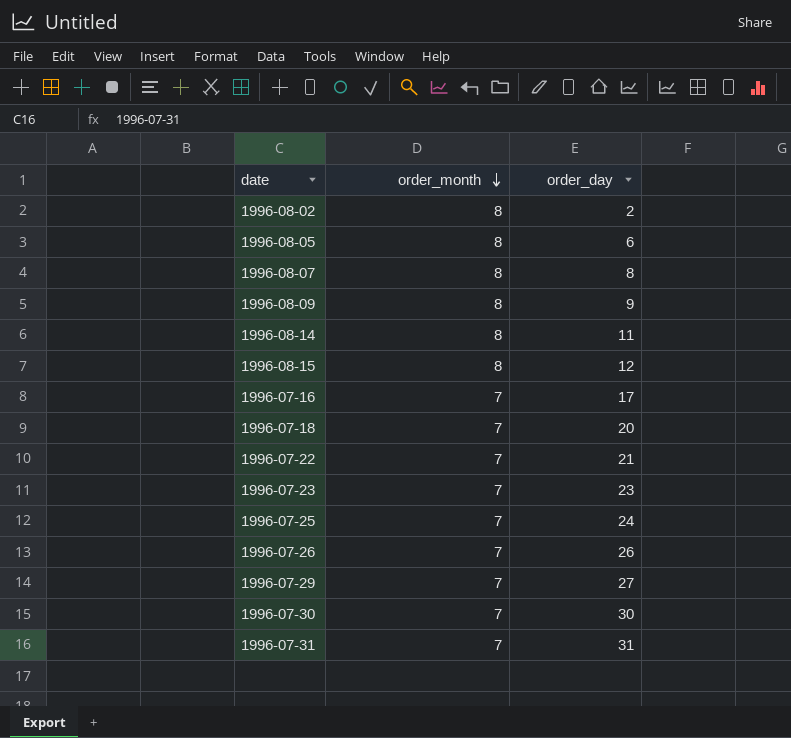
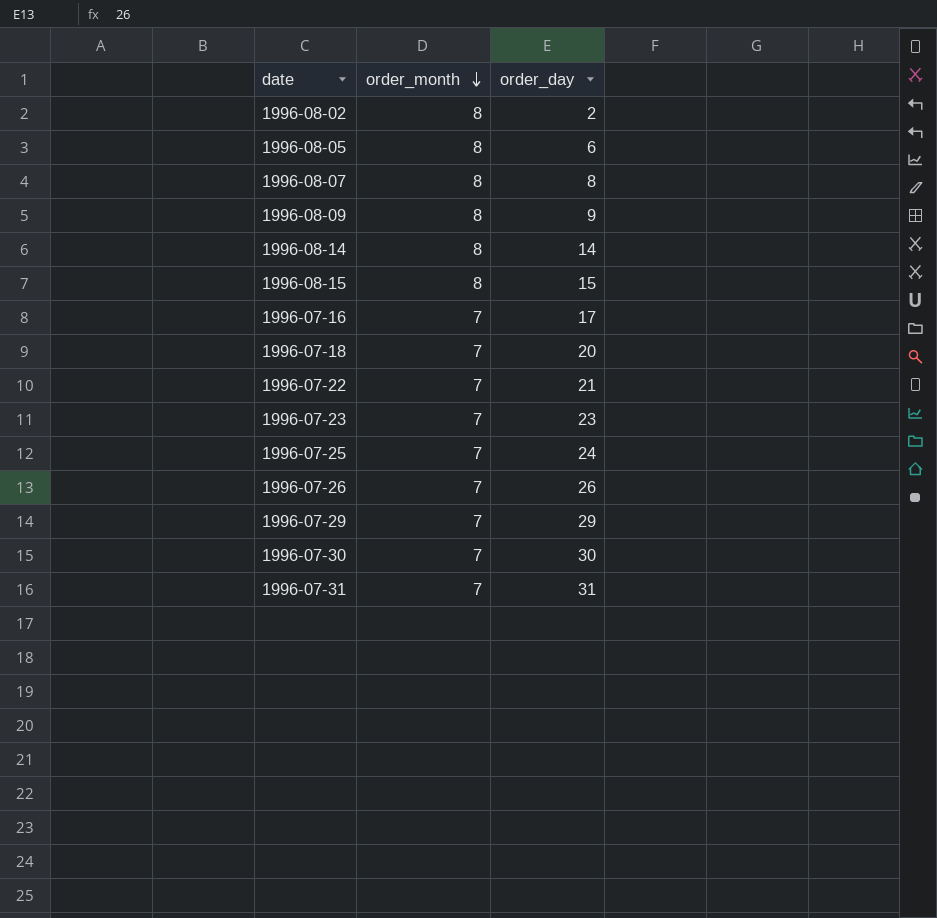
1996-08-14 | order_day: 11 -> 14
1996-08-15 | order_day: 12 -> 15
1996-07-29 | order_day: 27 -> 29

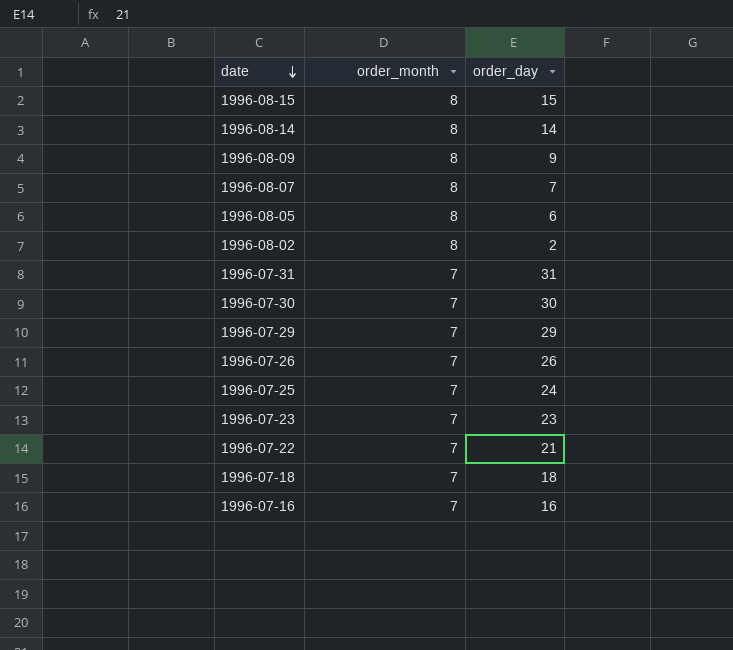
row order: order_month descending -> date descending
1996-08-07 | order_day: 8 -> 7
1996-07-18 | order_day: 20 -> 18
1996-07-16 | order_day: 17 -> 16

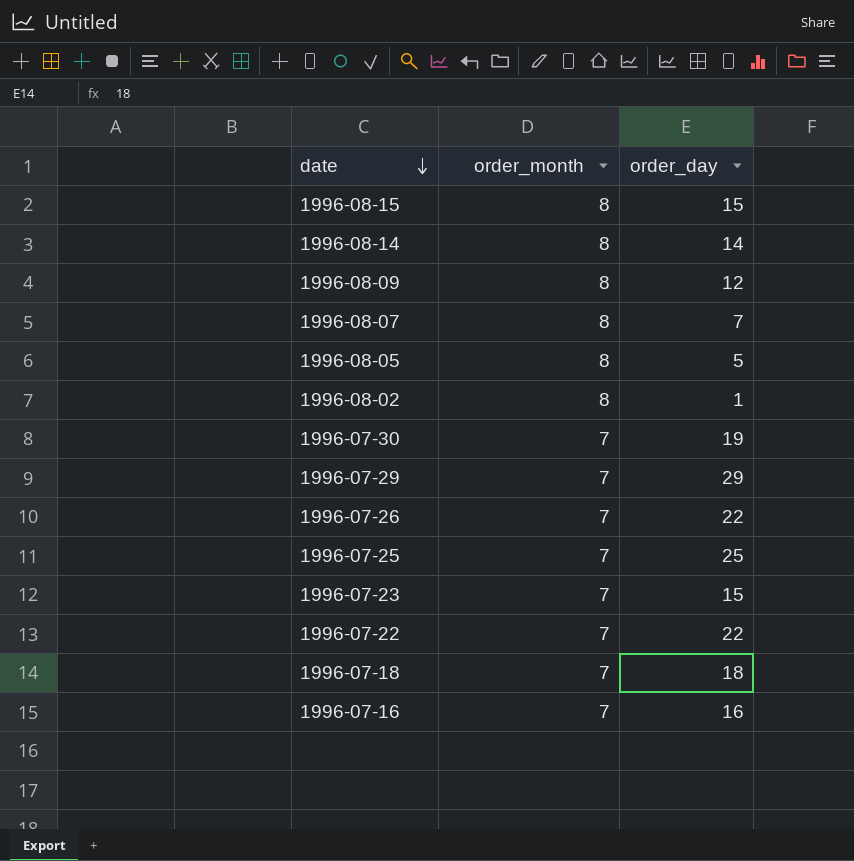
row 1996-07-31: 7 | 31 -> none
1996-08-09 | order_day: 9 -> 12
1996-08-05 | order_day: 6 -> 5
1996-08-02 | order_day: 2 -> 1
1996-07-30 | order_day: 30 -> 19
1996-07-26 | order_day: 26 -> 22
1996-07-25 | order_day: 24 -> 25
1996-07-23 | order_day: 23 -> 15
1996-07-22 | order_day: 21 -> 22

